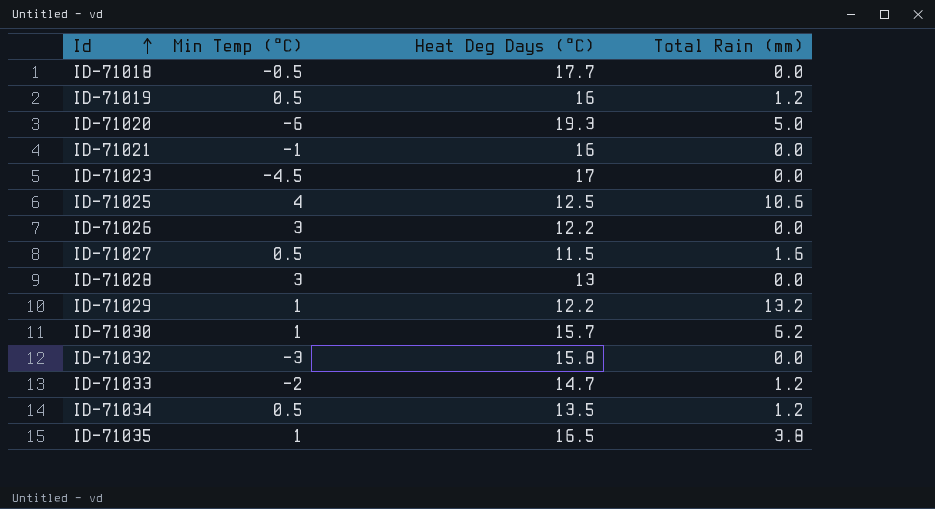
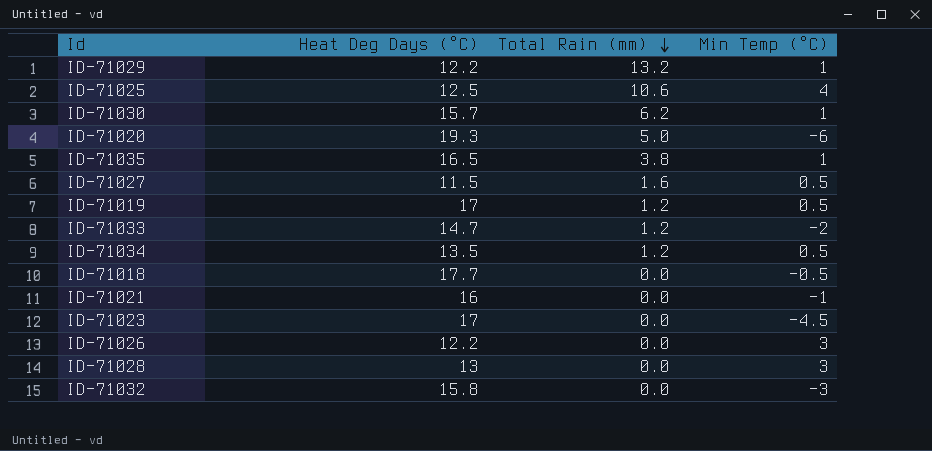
row order: Id ascending -> Total Rain (mm) descending
column Min Temp (°C) | position: 2 -> 4
ID-71019 | Heat Deg Days (°C): 16 -> 17

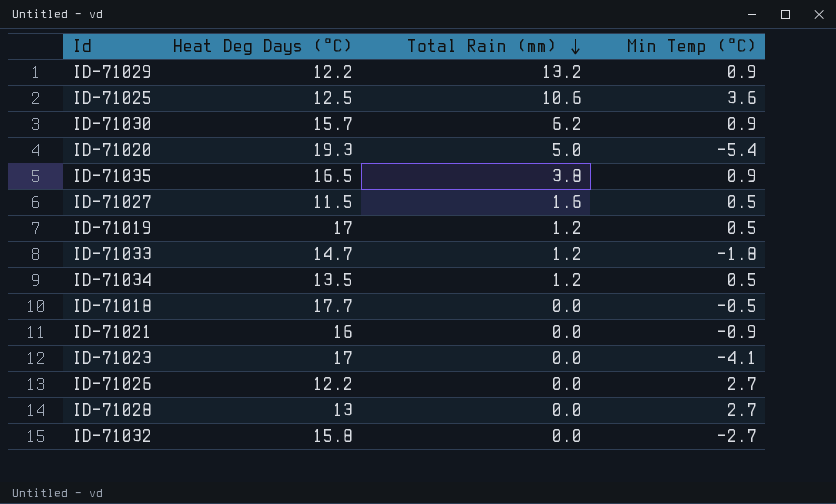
ID-71029 | Min Temp (°C): 1 -> 0.9
ID-71025 | Min Temp (°C): 4 -> 3.6
ID-71030 | Min Temp (°C): 1 -> 0.9
ID-71020 | Min Temp (°C): -6 -> -5.4
ID-71035 | Min Temp (°C): 1 -> 0.9
ID-71033 | Min Temp (°C): -2 -> -1.8
ID-71021 | Min Temp (°C): -1 -> -0.9
ID-71023 | Min Temp (°C): -4.5 -> -4.1
ID-71026 | Min Temp (°C): 3 -> 2.7
ID-71028 | Min Temp (°C): 3 -> 2.7
ID-71032 | Min Temp (°C): -3 -> -2.7

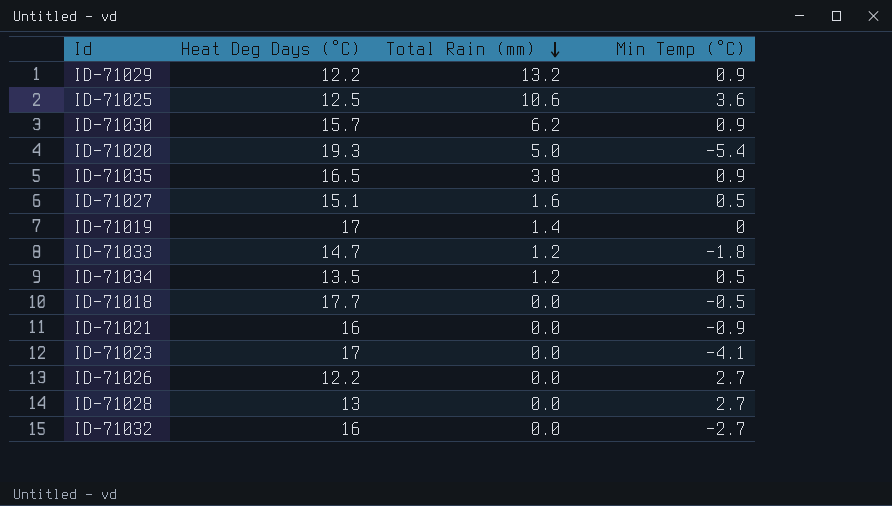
ID-71027 | Heat Deg Days (°C): 11.5 -> 15.1
ID-71019 | Total Rain (mm): 1.2 -> 1.4
ID-71019 | Min Temp (°C): 0.5 -> 0
ID-71032 | Heat Deg Days (°C): 15.8 -> 16

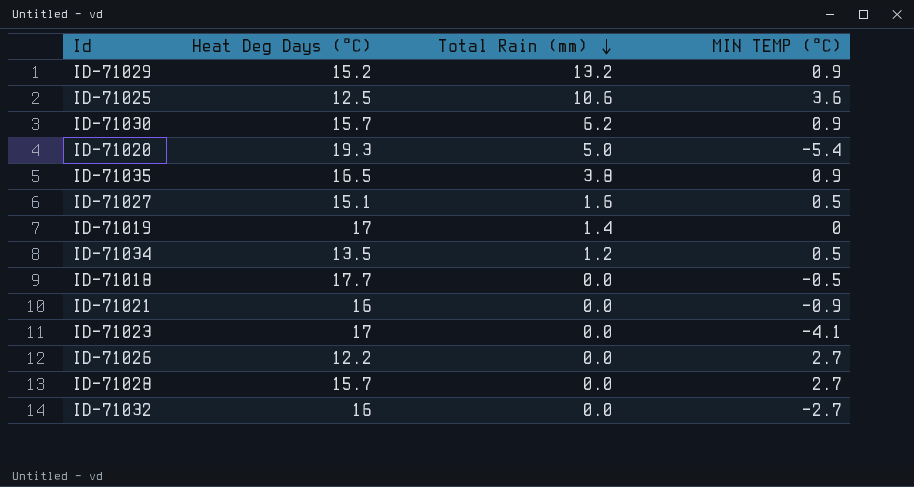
column name: Min Temp (°C) -> MIN TEMP (°C)
row ID-71033: 14.7 | 1.2 | -1.8 -> none
ID-71029 | Heat Deg Days (°C): 12.2 -> 15.2
ID-71028 | Heat Deg Days (°C): 13 -> 15.7

